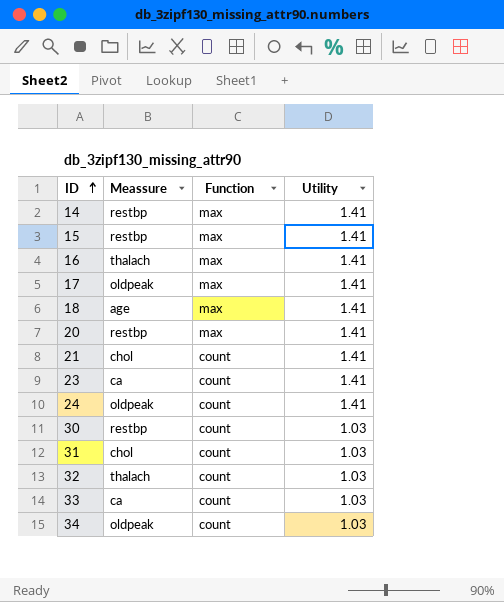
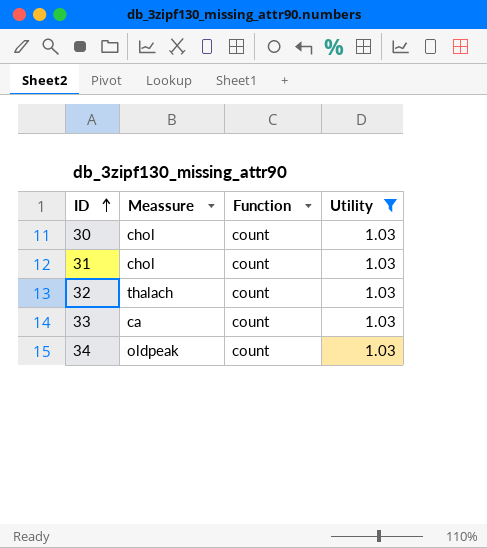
filter: none -> Utility = 1.03
30 | Meassure: restbp -> chol

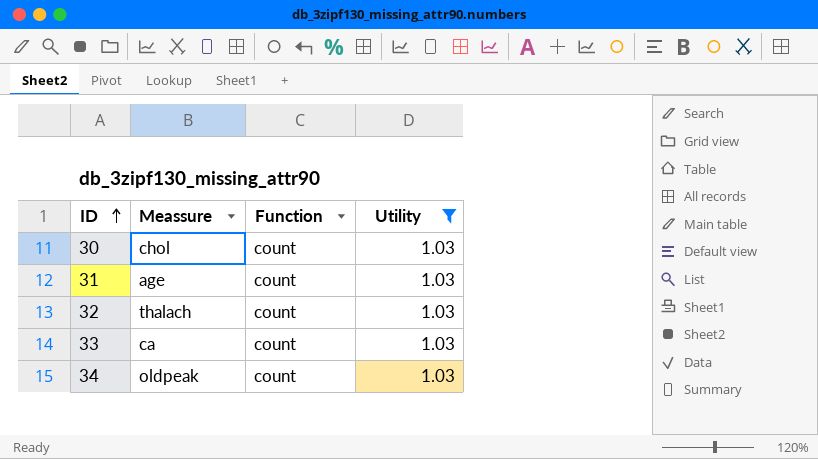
31 | Meassure: chol -> age

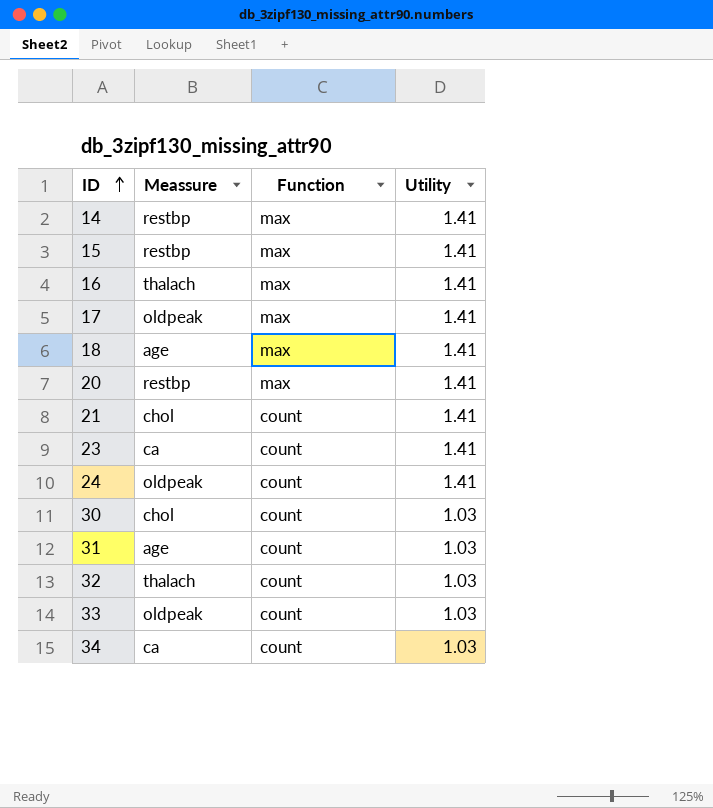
filter: Utility = 1.03 -> none
33 | Meassure: ca -> oldpeak
34 | Meassure: oldpeak -> ca

